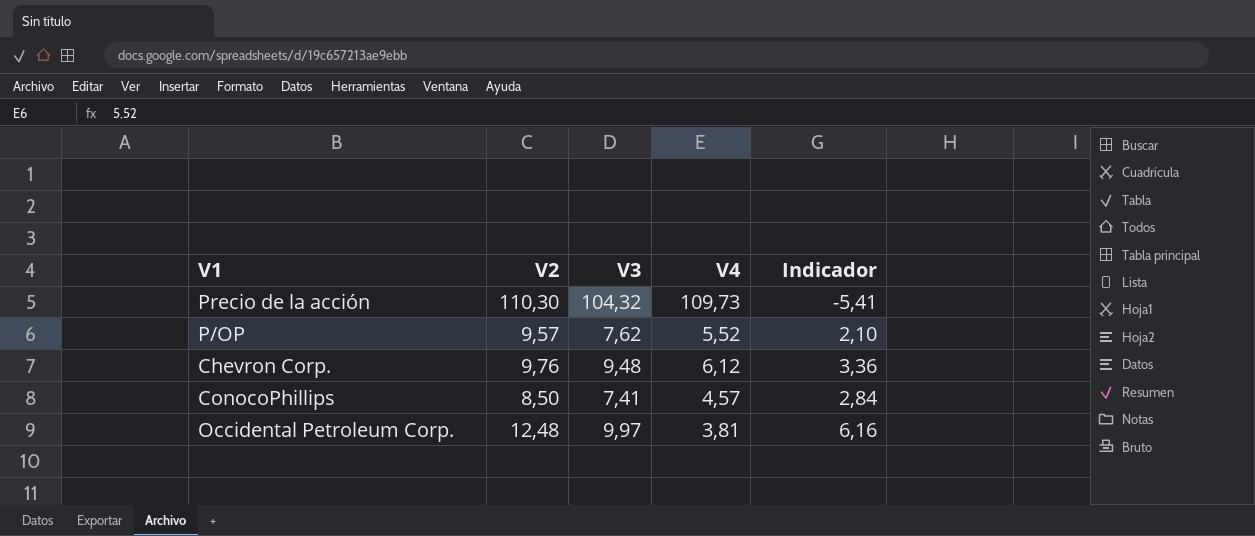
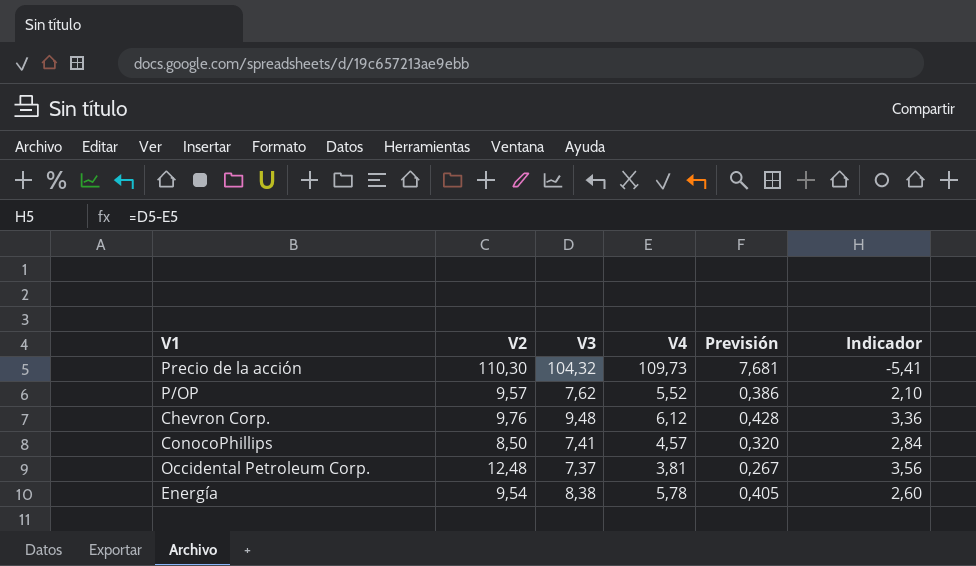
column Previsión | formula: none -> [V4] * 0,07
Occidental Petroleum Corp. | V3: 9,97 -> 7,37
Occidental Petroleum Corp. | Indicador: 6,16 -> 3,56
row Energía: none -> 9,54 | 8,38 | 5,78 | 0,405 | 2,60

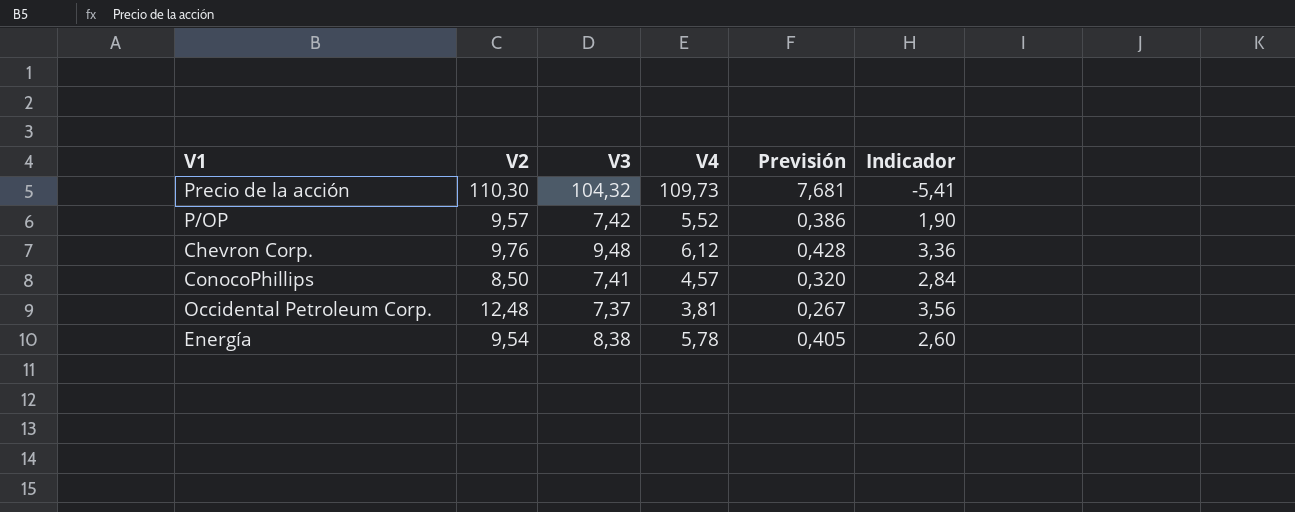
P/OP | V3: 7,62 -> 7,42
P/OP | Indicador: 2,10 -> 1,90

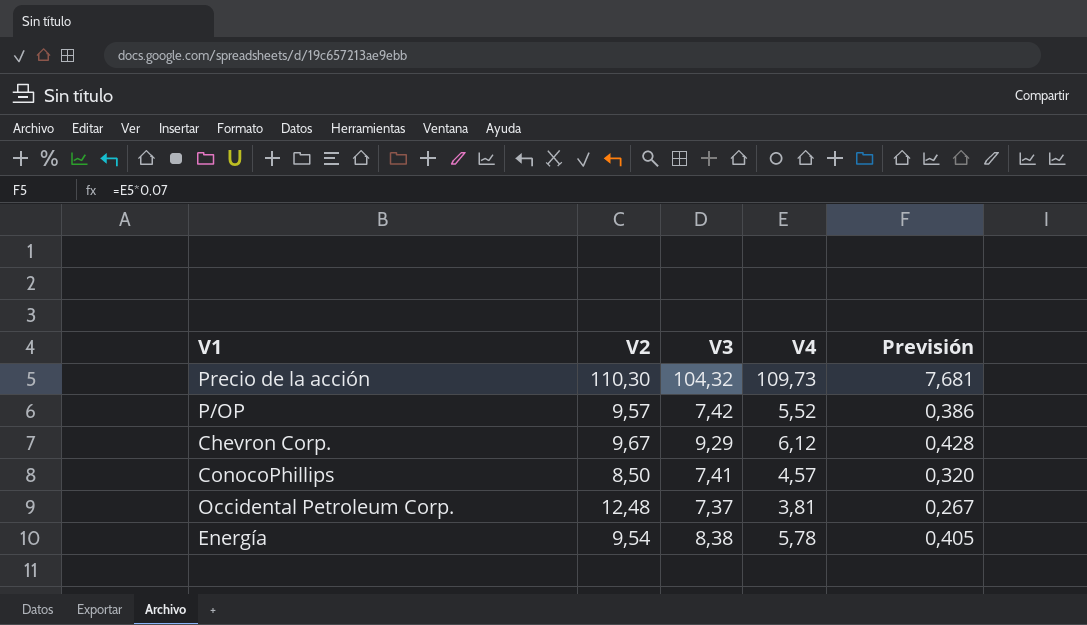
column Indicador | formula: [V3] - [V4] -> none
Chevron Corp. | V2: 9,76 -> 9,67
Chevron Corp. | V3: 9,48 -> 9,29

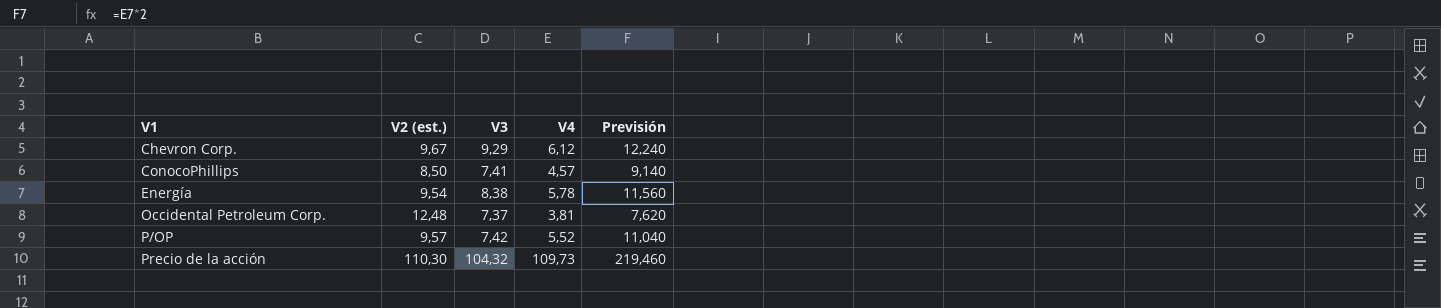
row order: none -> V1 ascending
column name: V2 -> V2 (est.)
column Previsión | formula: [V4] * 0,07 -> [V4] * 2

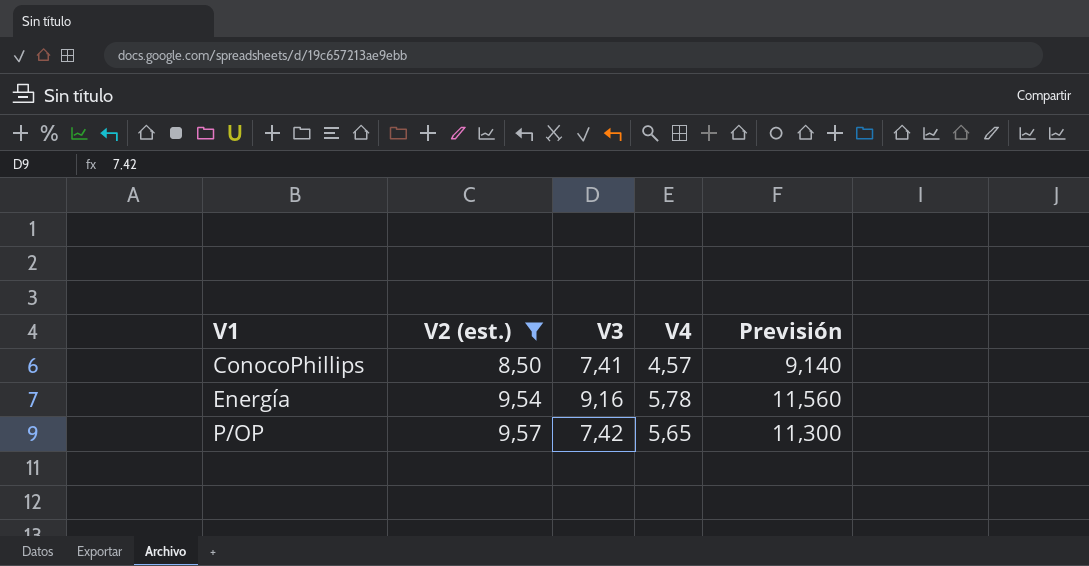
filter: none -> V2 (est.) <= 9,57
Energía | V3: 8,38 -> 9,16
P/OP | V4: 5,52 -> 5,65
P/OP | Previsión: 11,040 -> 11,300

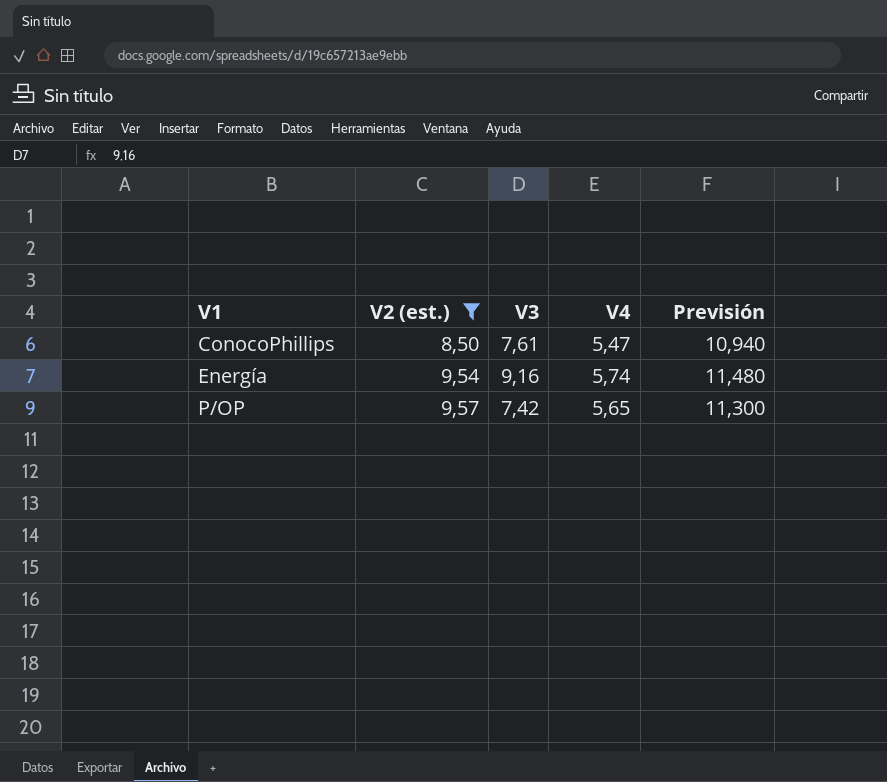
ConocoPhillips | V3: 7,41 -> 7,61
ConocoPhillips | V4: 4,57 -> 5,47
ConocoPhillips | Previsión: 9,140 -> 10,940
Energía | V4: 5,78 -> 5,74
Energía | Previsión: 11,560 -> 11,480

